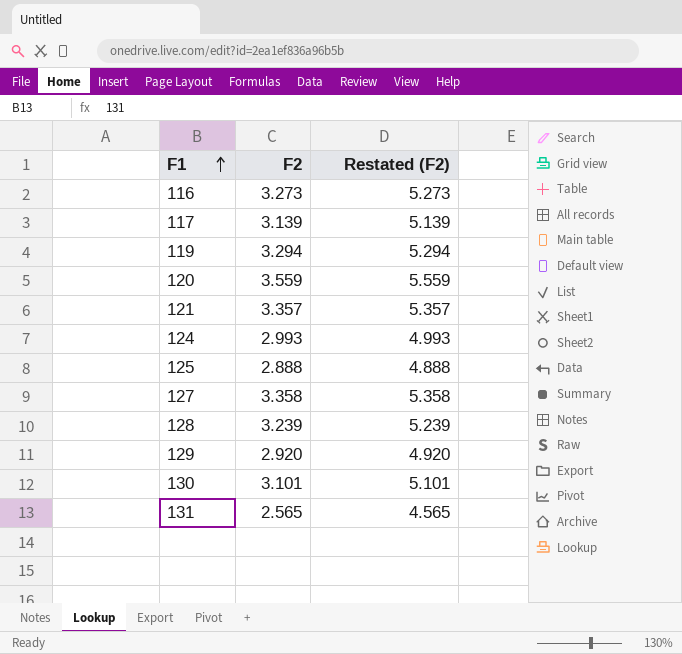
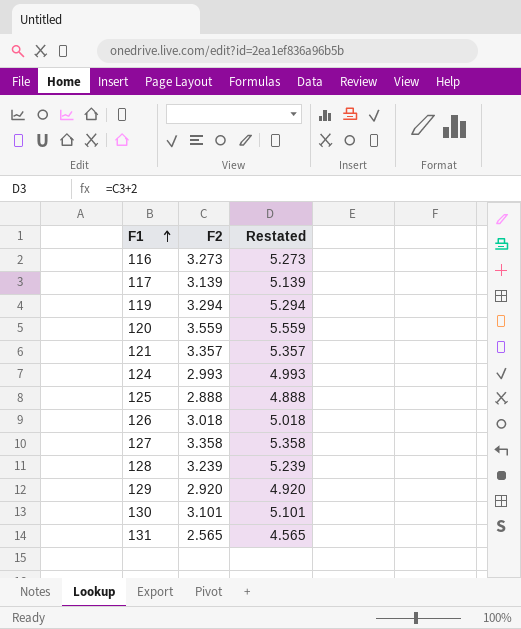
column name: Restated (F2) -> Restated
row 126: none -> 3.018 | 5.018

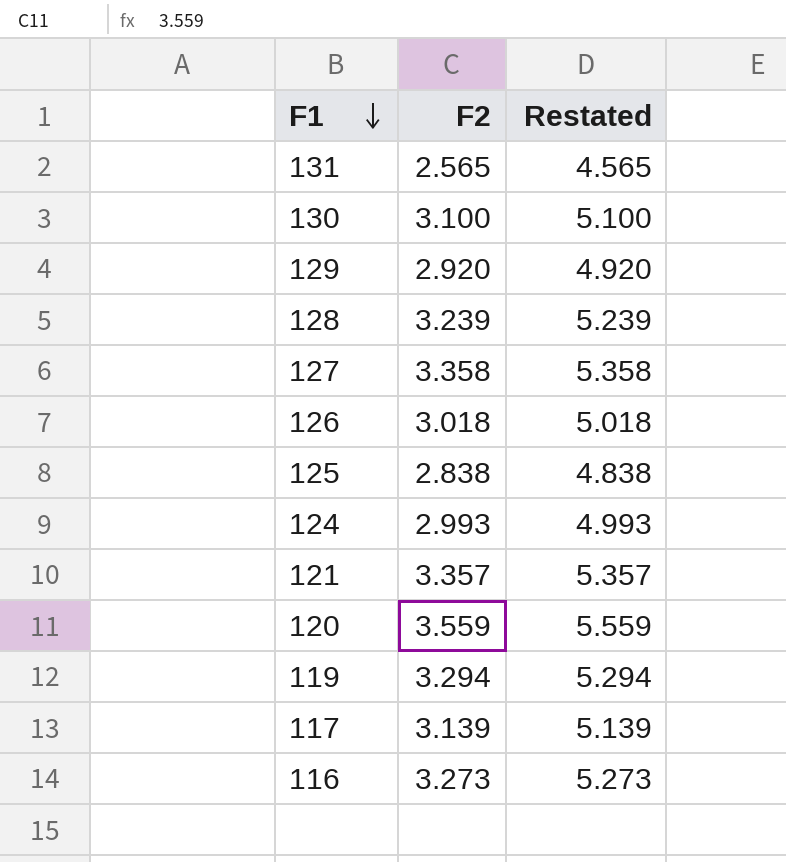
row order: F1 ascending -> F1 descending
130 | F2: 3.101 -> 3.100
130 | Restated: 5.101 -> 5.100
125 | F2: 2.888 -> 2.838
125 | Restated: 4.888 -> 4.838

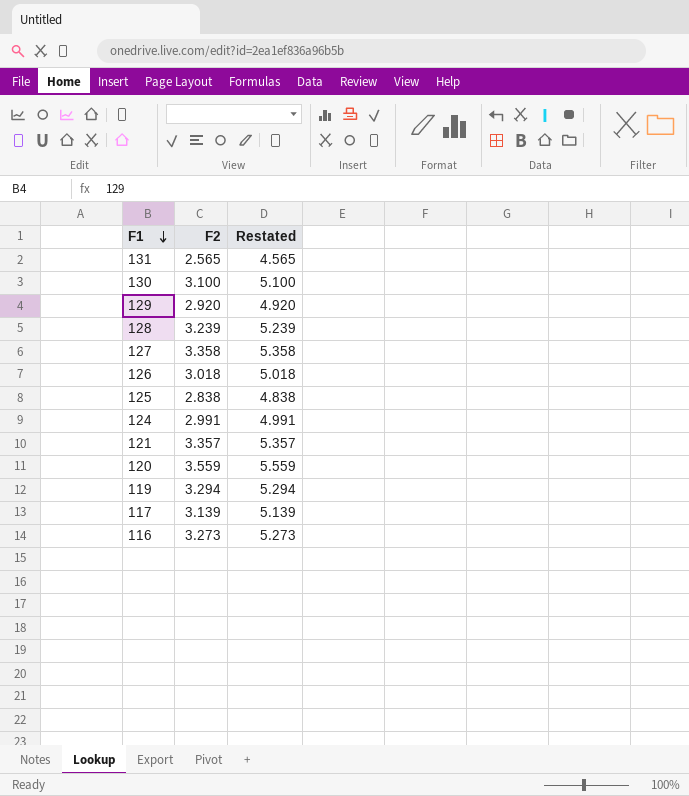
124 | F2: 2.993 -> 2.991
124 | Restated: 4.993 -> 4.991

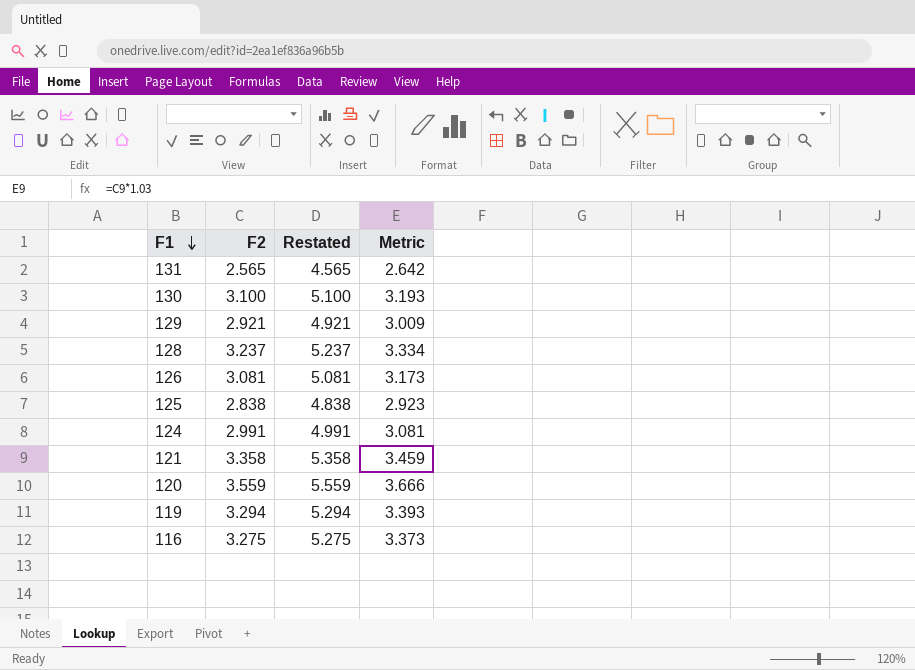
column Metric | formula: none -> [F2] * 1.03
row 127: 3.358 | 5.358 -> none
row 117: 3.139 | 5.139 -> none
129 | F2: 2.920 -> 2.921
129 | Restated: 4.920 -> 4.921
128 | F2: 3.239 -> 3.237
128 | Restated: 5.239 -> 5.237
126 | F2: 3.018 -> 3.081
126 | Restated: 5.018 -> 5.081
121 | F2: 3.357 -> 3.358
121 | Restated: 5.357 -> 5.358
116 | F2: 3.273 -> 3.275
116 | Restated: 5.273 -> 5.275

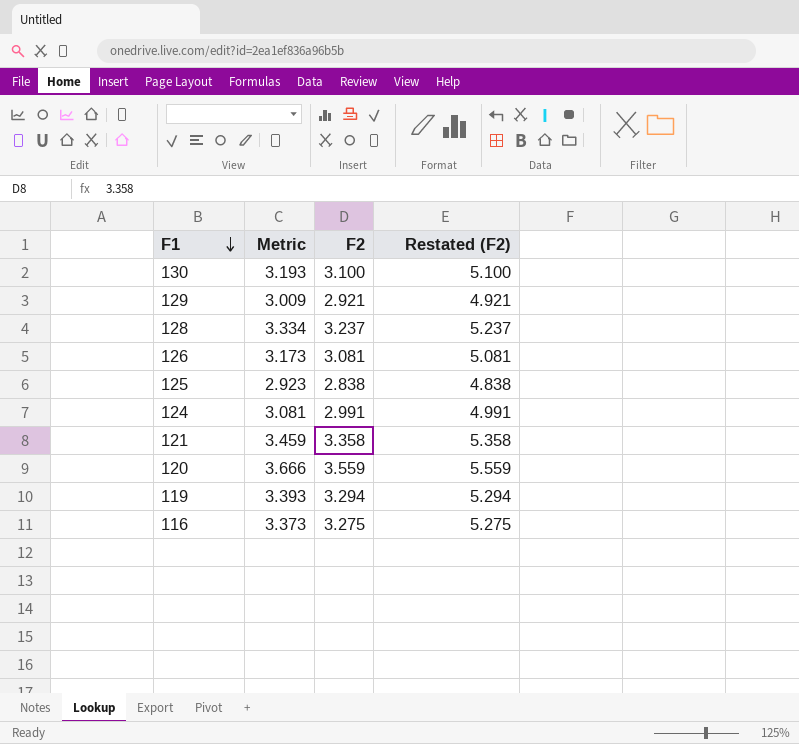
column Metric | position: 4 -> 2
column name: Restated -> Restated (F2)
row 131: 2.565 | 4.565 | 2.642 -> none

